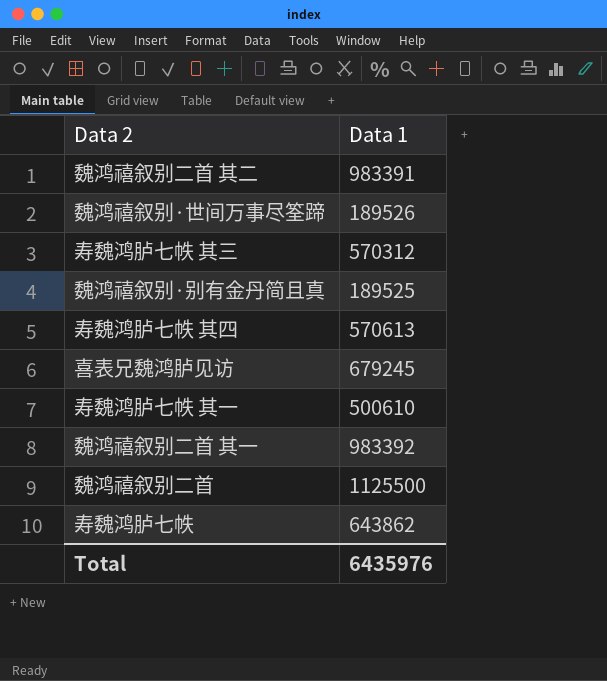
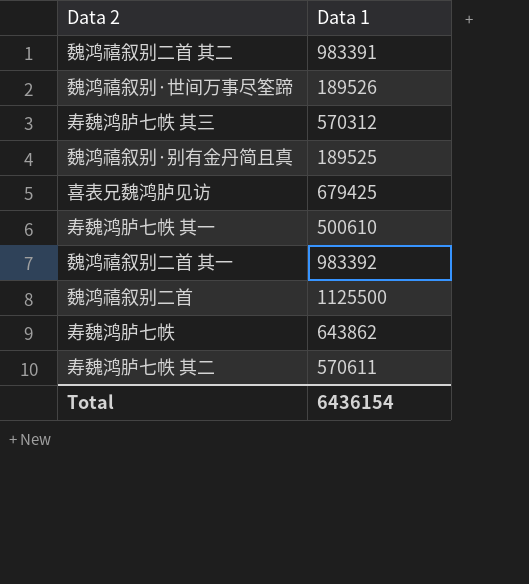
row 寿魏鸿胪七帙 其四: 570613 -> none
喜表兄魏鸿胪见访 | Data 1: 679245 -> 679425
row 寿魏鸿胪七帙 其二: none -> 570611
Total | Data 1: 6435976 -> 6436154

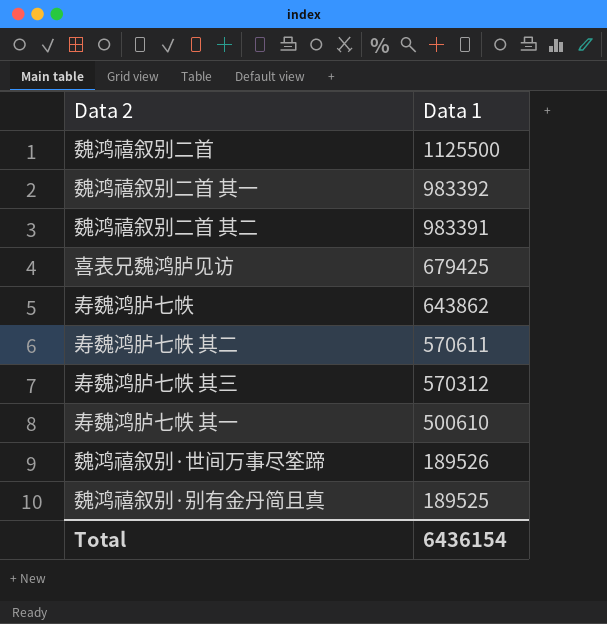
row order: none -> Data 1 descending

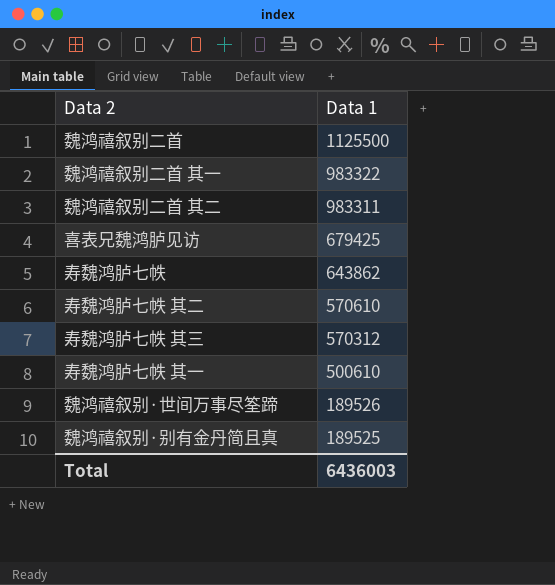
魏鸿禧叙别二首 其一 | Data 1: 983392 -> 983322
魏鸿禧叙别二首 其二 | Data 1: 983391 -> 983311
寿魏鸿胪七帙 其二 | Data 1: 570611 -> 570610
Total | Data 1: 6436154 -> 6436003

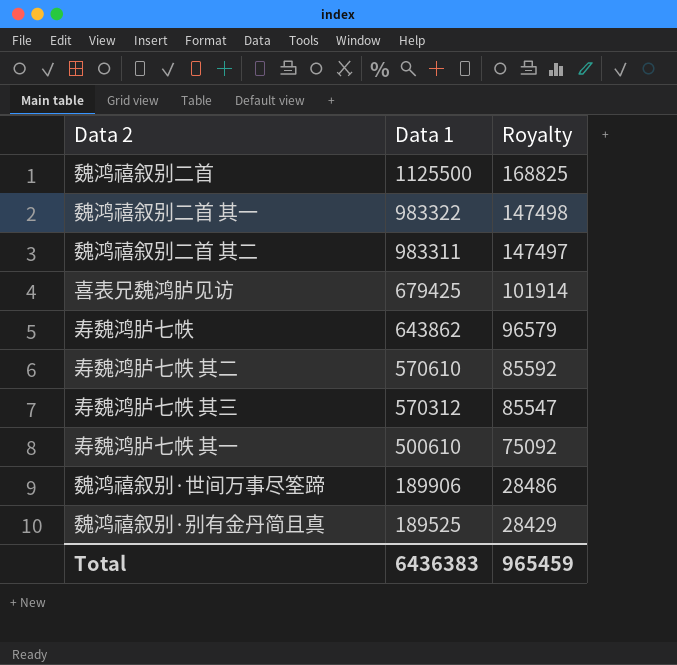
column Royalty | formula: none -> [Data 1] * 0.15
魏鸿禧叙别·世间万事尽筌蹄 | Data 1: 189526 -> 189906
Total | Data 1: 6436003 -> 6436383

